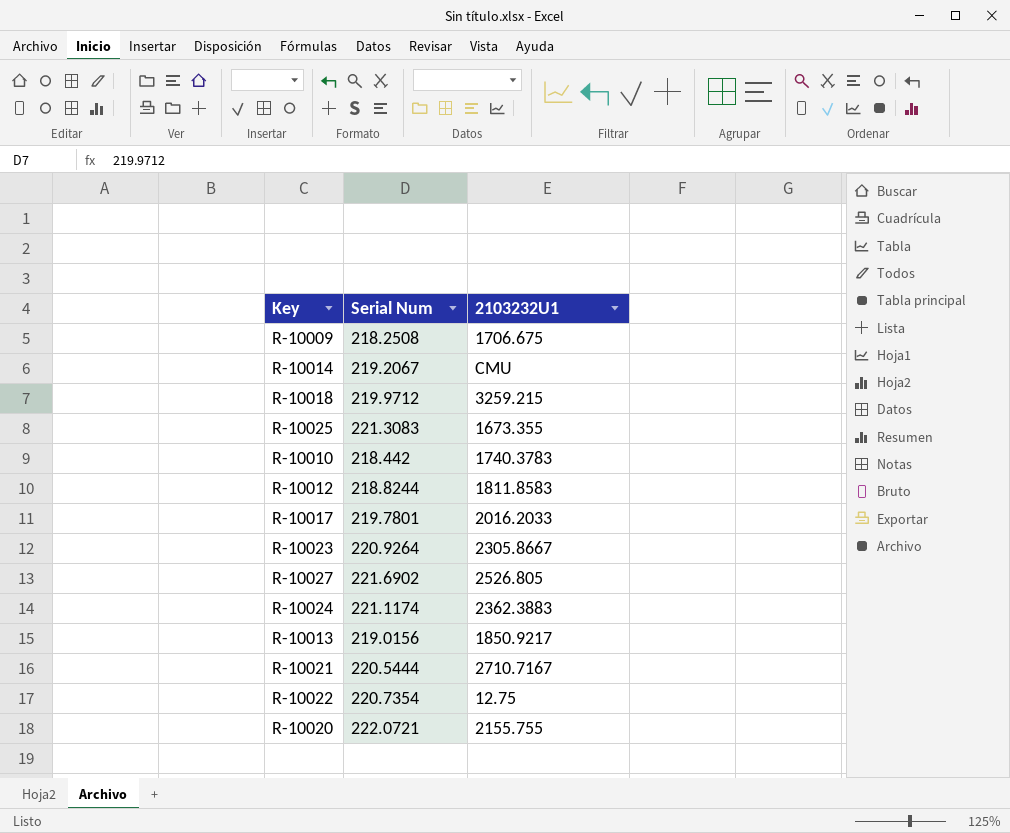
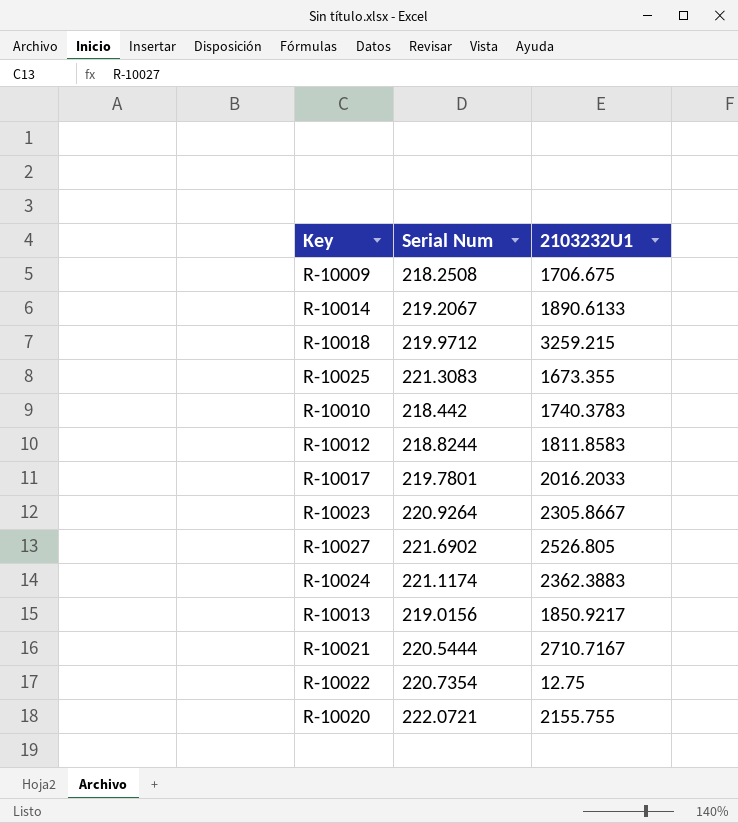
R-10014 | 2103232U1: CMU -> 1890.6133

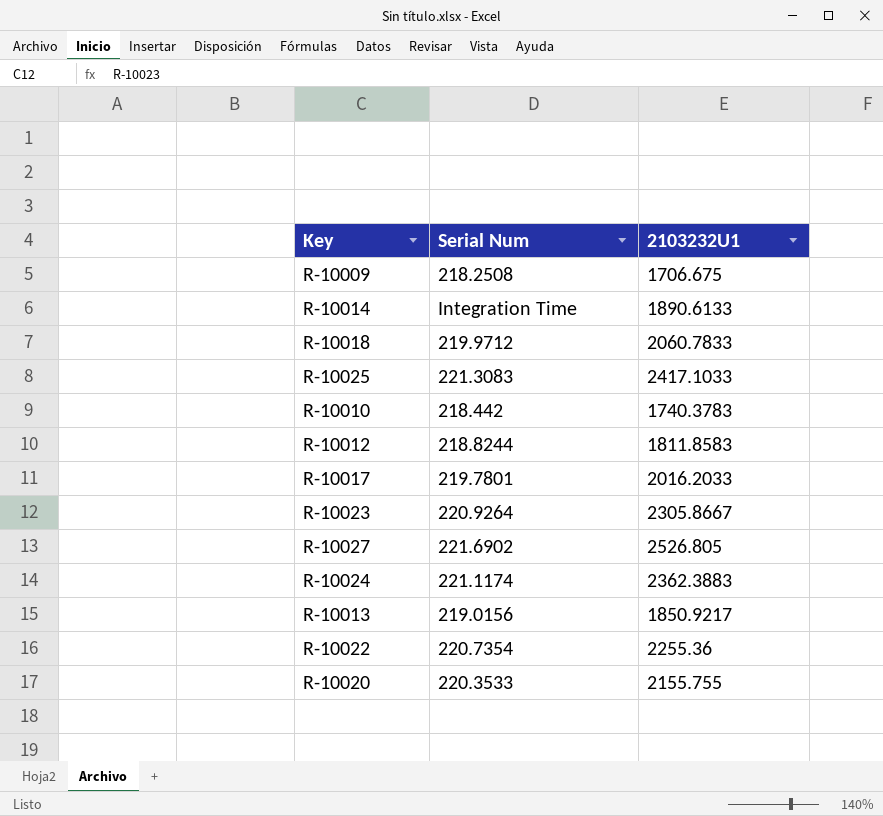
row R-10021: 220.5444 | 2710.7167 -> none
R-10014 | Serial Num: 219.2067 -> Integration Time
R-10018 | 2103232U1: 3259.215 -> 2060.7833
R-10025 | 2103232U1: 1673.355 -> 2417.1033
R-10022 | 2103232U1: 12.75 -> 2255.36
R-10020 | Serial Num: 222.0721 -> 220.3533

